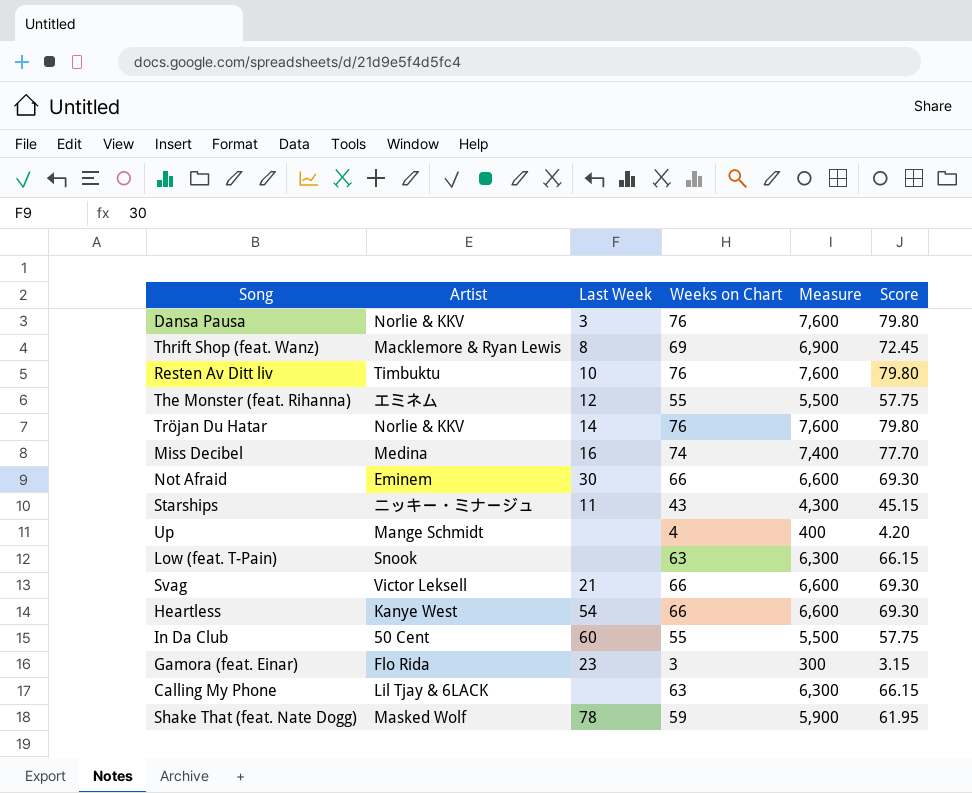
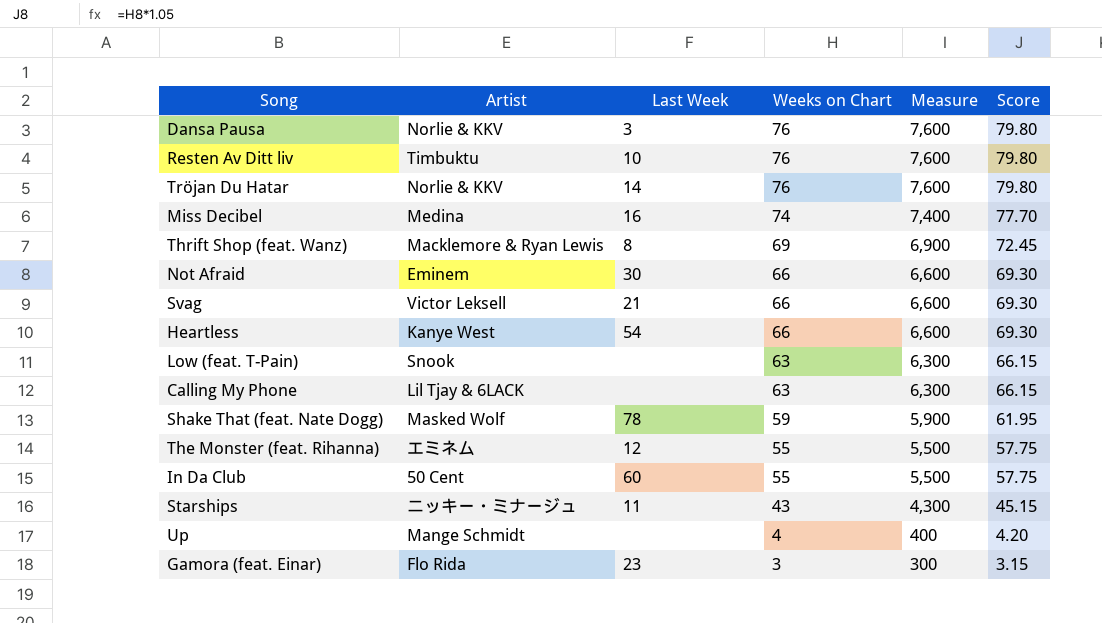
row order: none -> Weeks on Chart descending

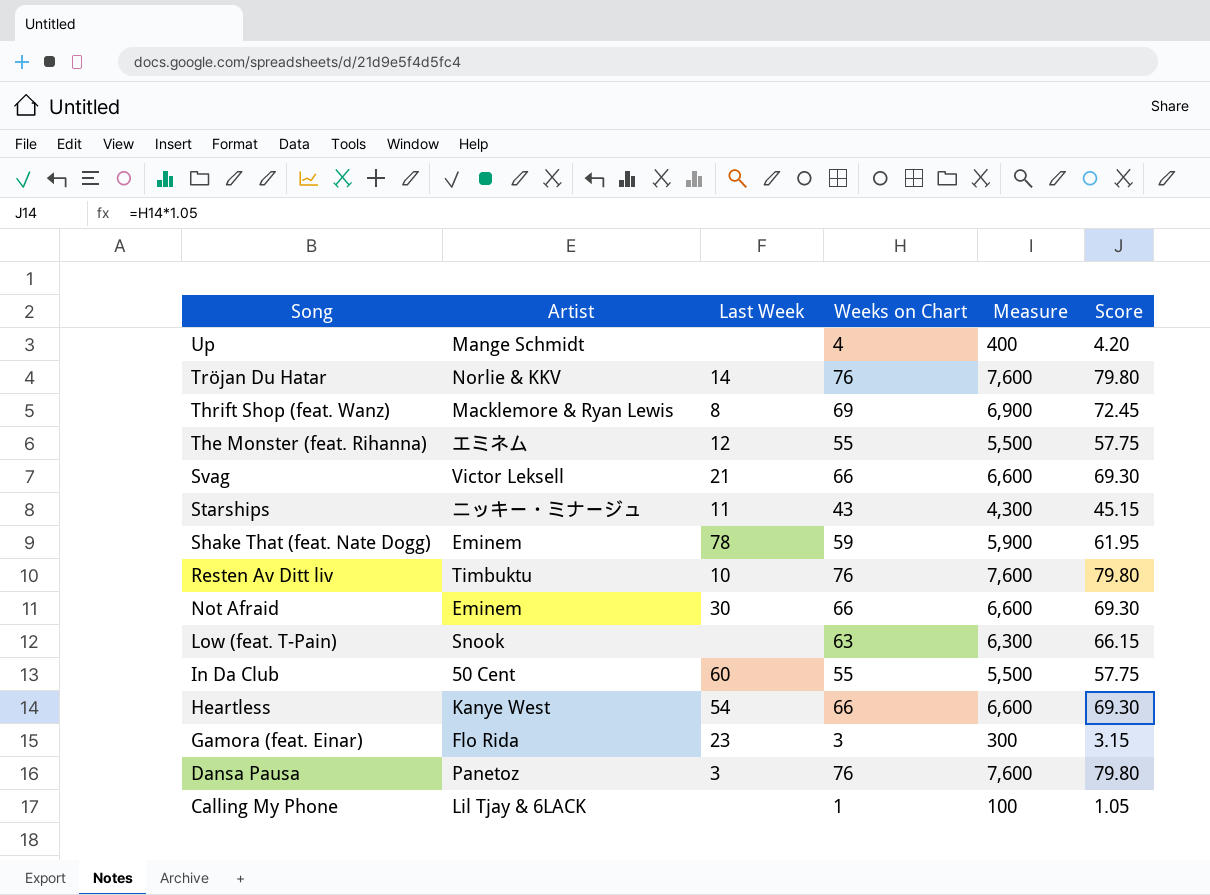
row order: Weeks on Chart descending -> Song descending
row Miss Decibel: Medina | 16 | 74 | 7,400 | 77.70 -> none
Shake That (feat. Nate Dogg) | Artist: Masked Wolf -> Eminem
Dansa Pausa | Artist: Norlie & KKV -> Panetoz
Calling My Phone | Weeks on Chart: 63 -> 1
Calling My Phone | Measure: 6,300 -> 100
Calling My Phone | Score: 66.15 -> 1.05

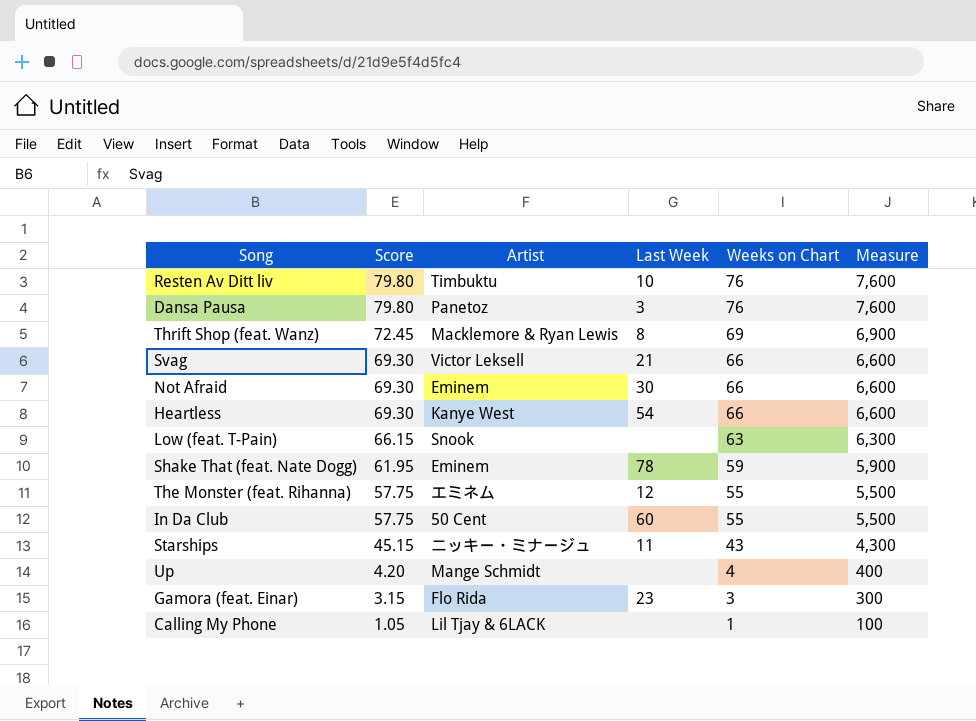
row order: Song descending -> Score descending
column Score | position: 6 -> 2
row Tröjan Du Hatar: Norlie & KKV | 14 | 76 | 7,600 | 79.80 -> none

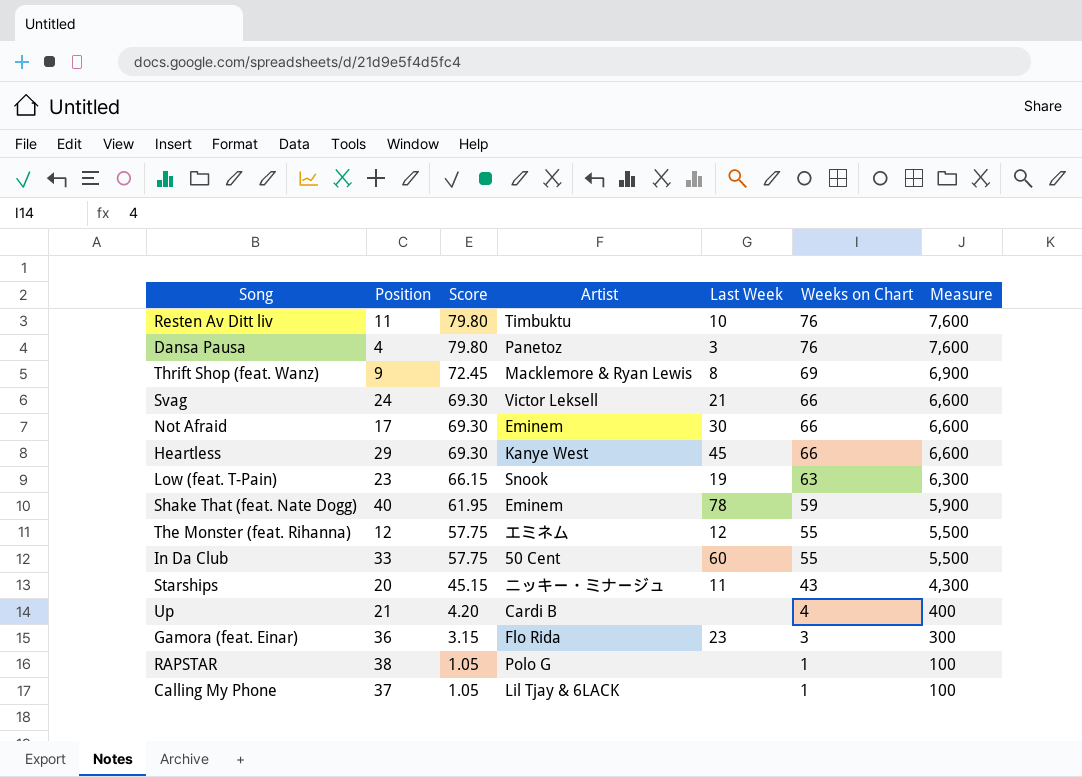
column Position | position: none -> 2
Heartless | Last Week: 54 -> 45
Low (feat. T-Pain) | Last Week: none -> 19
Up | Artist: Mange Schmidt -> Cardi B
row RAPSTAR: none -> 38 | 1.05 | Polo G | none | 1 | 100

